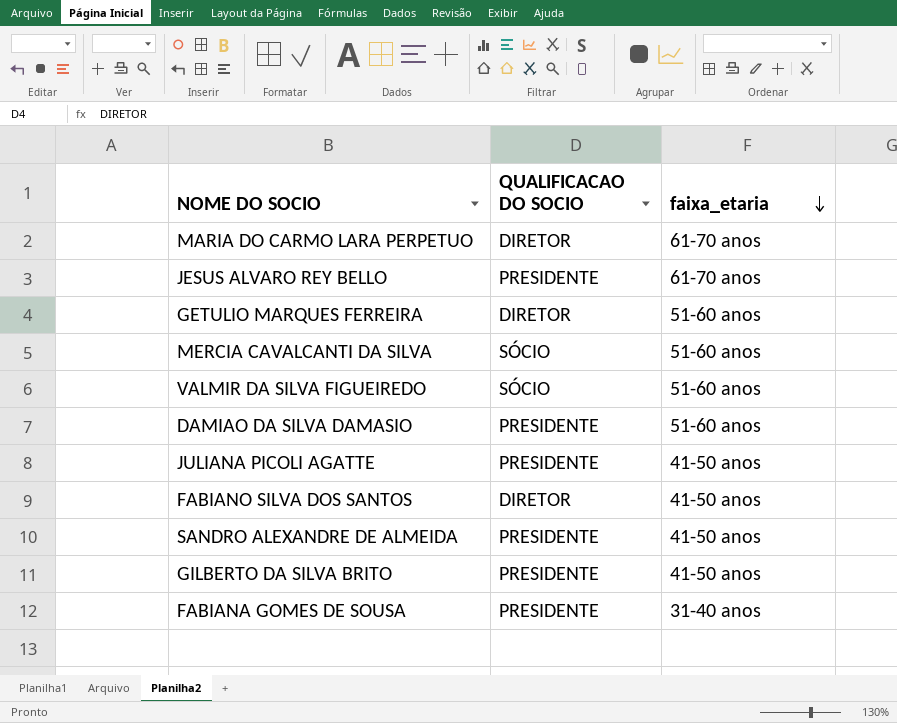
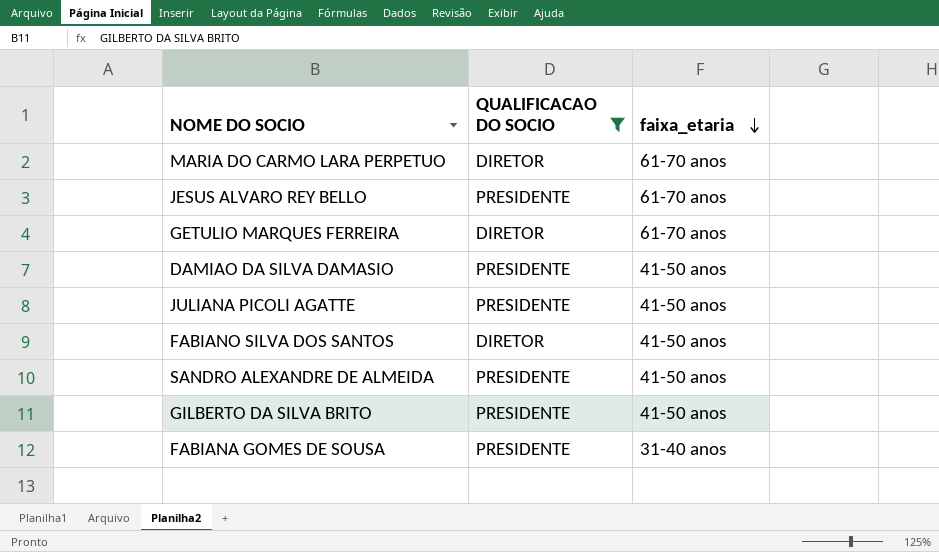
filter: none -> QUALIFICACAO DO SOCIO != SÓCIO
GETULIO MARQUES FERREIRA | faixa_etaria: 51-60 anos -> 61-70 anos
DAMIAO DA SILVA DAMASIO | faixa_etaria: 51-60 anos -> 41-50 anos

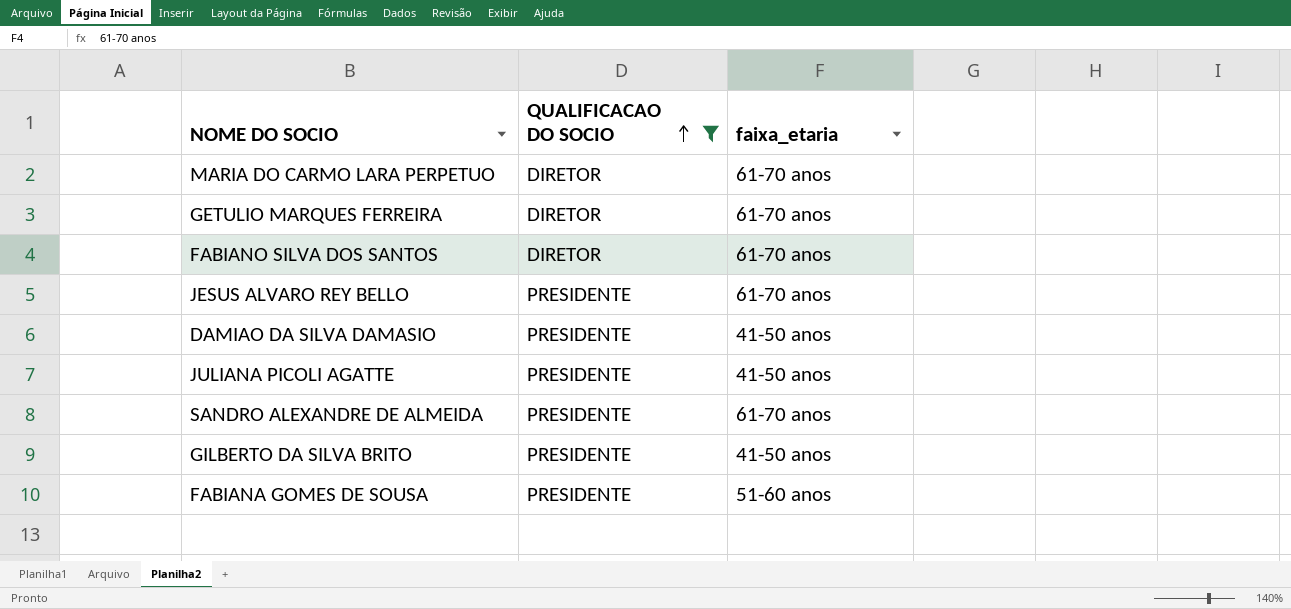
row order: faixa_etaria descending -> QUALIFICACAO DO SOCIO ascending
FABIANO SILVA DOS SANTOS | faixa_etaria: 41-50 anos -> 61-70 anos
SANDRO ALEXANDRE DE ALMEIDA | faixa_etaria: 41-50 anos -> 61-70 anos
FABIANA GOMES DE SOUSA | faixa_etaria: 31-40 anos -> 51-60 anos

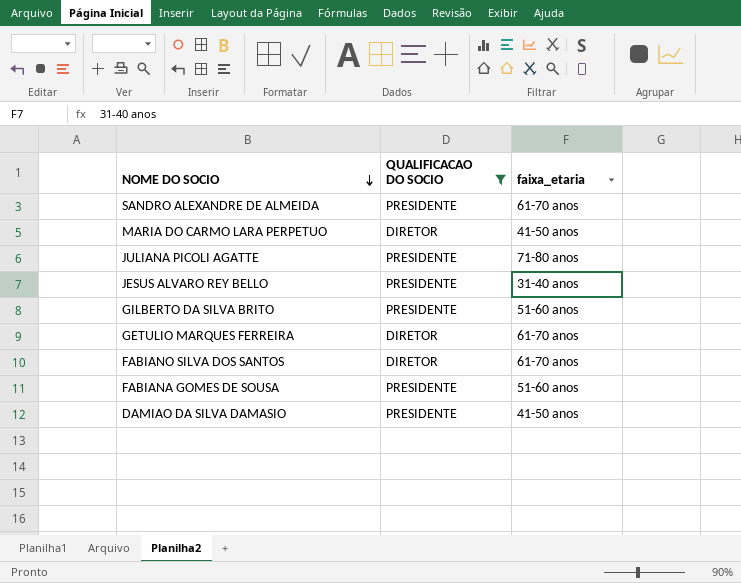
row order: QUALIFICACAO DO SOCIO ascending -> NOME DO SOCIO descending
MARIA DO CARMO LARA PERPETUO | faixa_etaria: 61-70 anos -> 41-50 anos
JULIANA PICOLI AGATTE | faixa_etaria: 41-50 anos -> 71-80 anos
JESUS ALVARO REY BELLO | faixa_etaria: 61-70 anos -> 31-40 anos
GILBERTO DA SILVA BRITO | faixa_etaria: 41-50 anos -> 51-60 anos

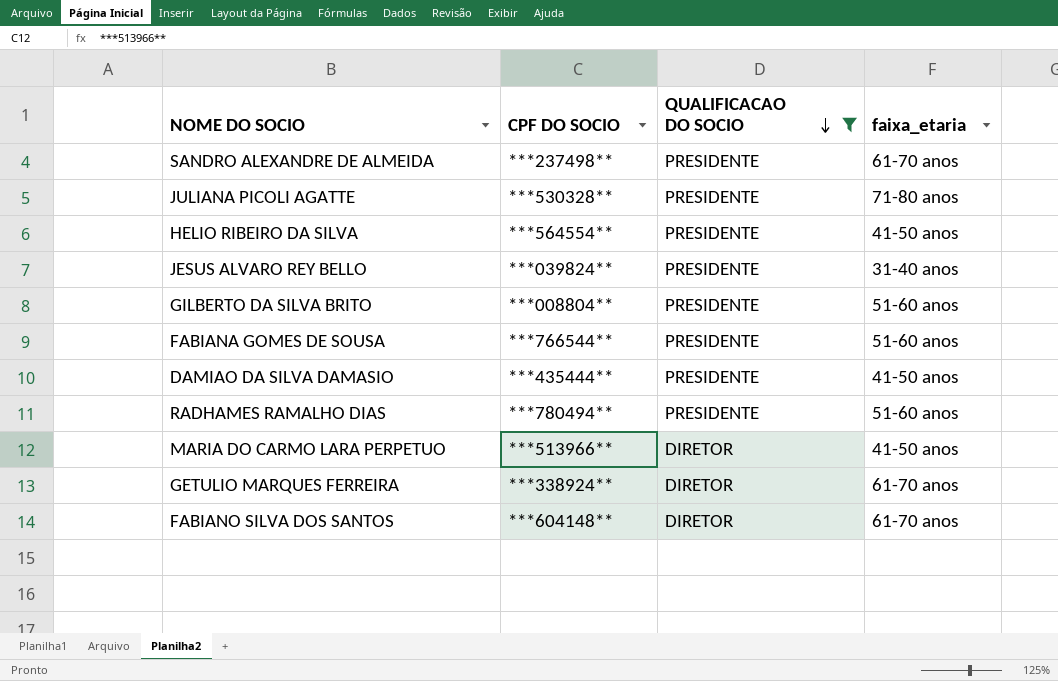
row order: NOME DO SOCIO descending -> QUALIFICACAO DO SOCIO descending
column CPF DO SOCIO | position: none -> 2
row HELIO RIBEIRO DA SILVA: none -> ***564554** | PRESIDENTE | 41-50 anos
row RADHAMES RAMALHO DIAS: none -> ***780494** | PRESIDENTE | 51-60 anos

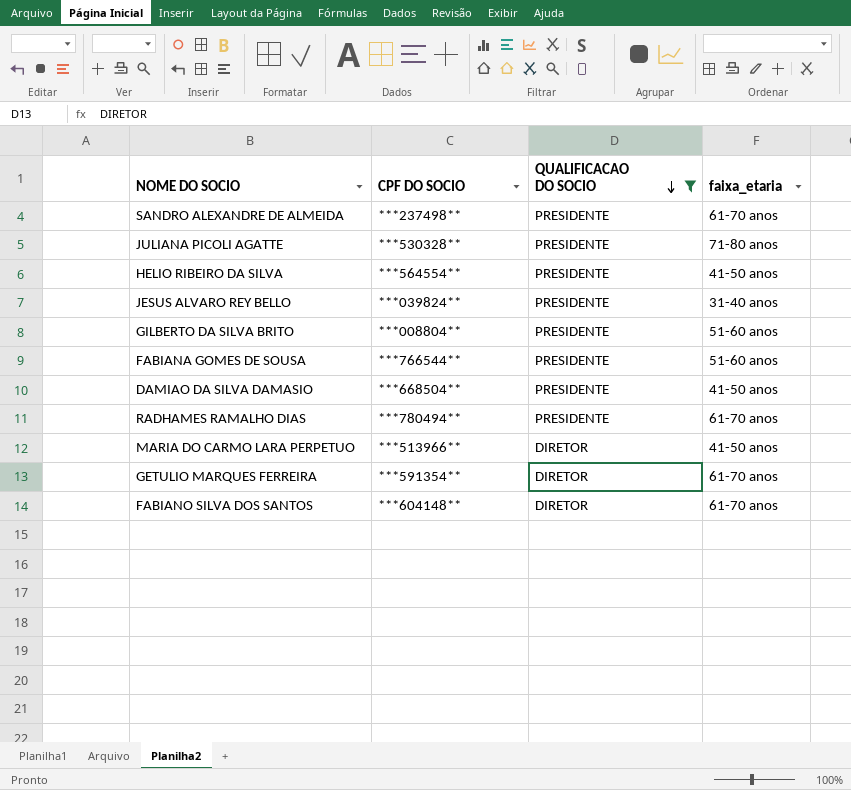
DAMIAO DA SILVA DAMASIO | CPF DO SOCIO: ***435444** -> ***668504**
RADHAMES RAMALHO DIAS | faixa_etaria: 51-60 anos -> 61-70 anos
GETULIO MARQUES FERREIRA | CPF DO SOCIO: ***338924** -> ***591354**

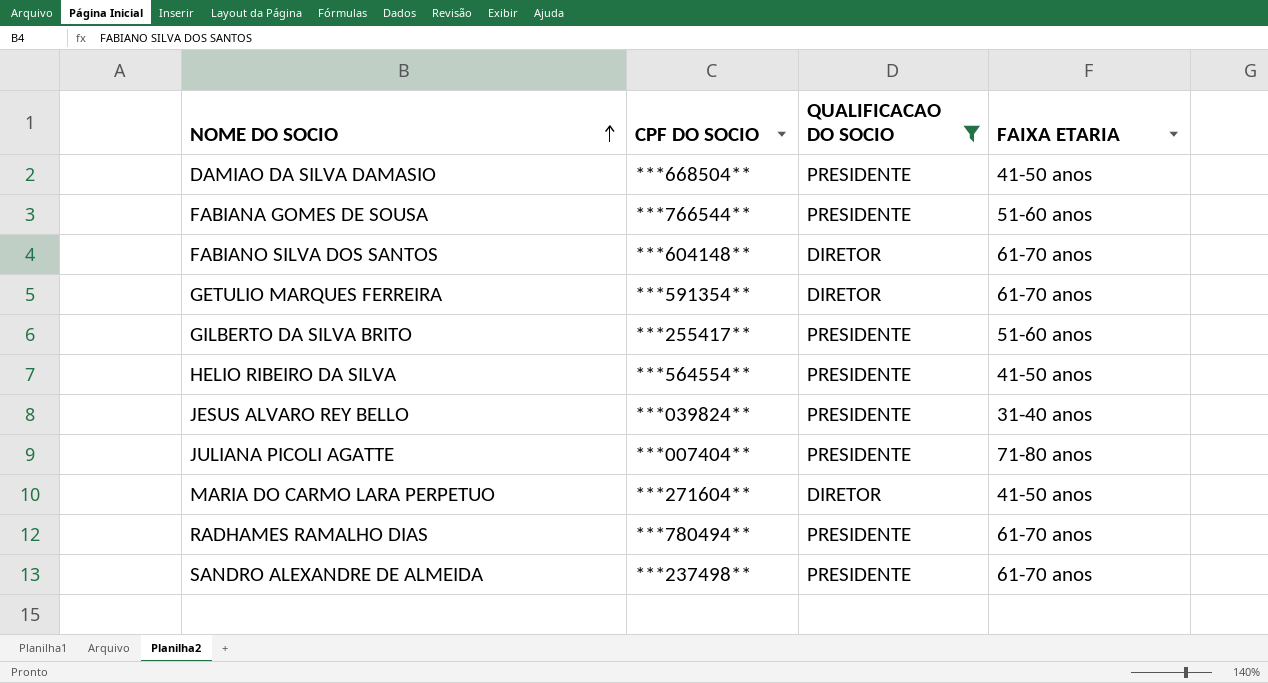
row order: QUALIFICACAO DO SOCIO descending -> NOME DO SOCIO ascending
column name: faixa_etaria -> FAIXA ETARIA
GILBERTO DA SILVA BRITO | CPF DO SOCIO: ***008804** -> ***255417**
JULIANA PICOLI AGATTE | CPF DO SOCIO: ***530328** -> ***007404**
MARIA DO CARMO LARA PERPETUO | CPF DO SOCIO: ***513966** -> ***271604**

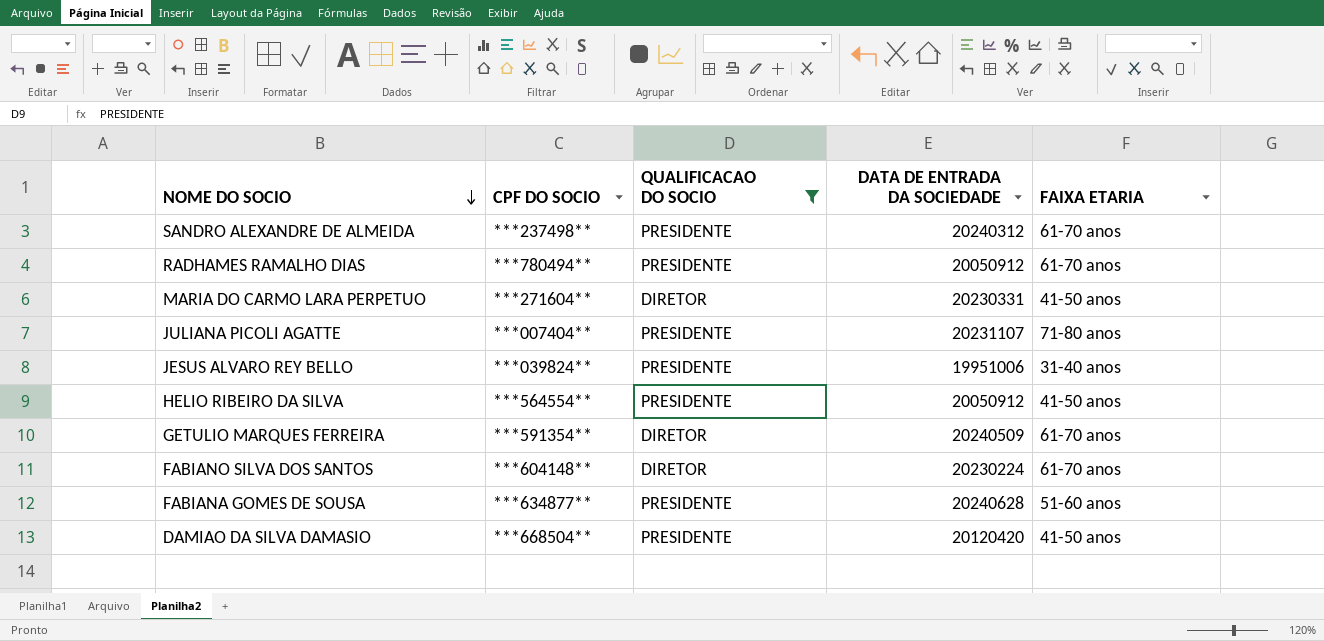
row order: NOME DO SOCIO ascending -> NOME DO SOCIO descending
column DATA DE ENTRADA DA SOCIEDADE | position: none -> 4
row GILBERTO DA SILVA BRITO: ***255417** | PRESIDENTE | 51-60 anos -> none
FABIANA GOMES DE SOUSA | CPF DO SOCIO: ***766544** -> ***634877**

